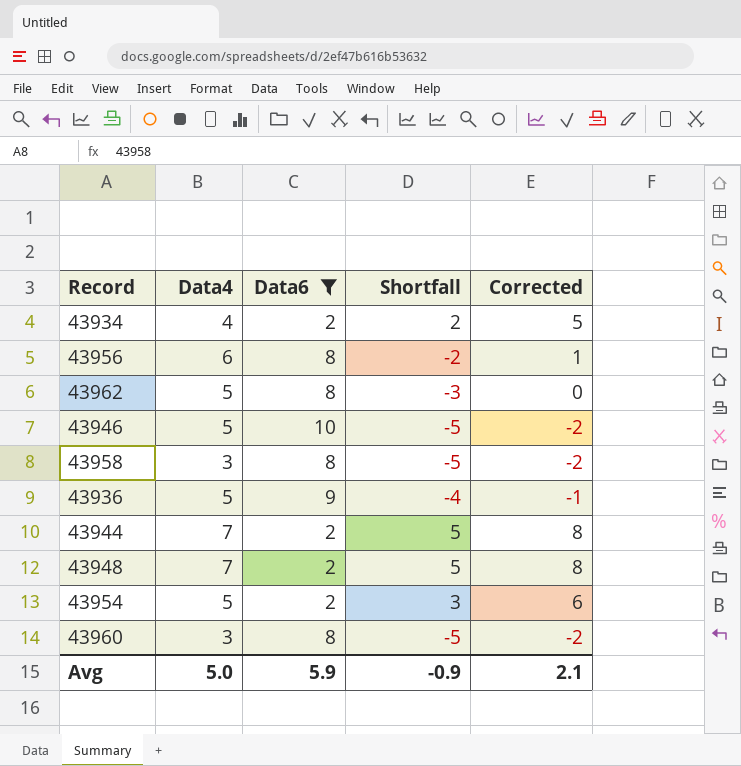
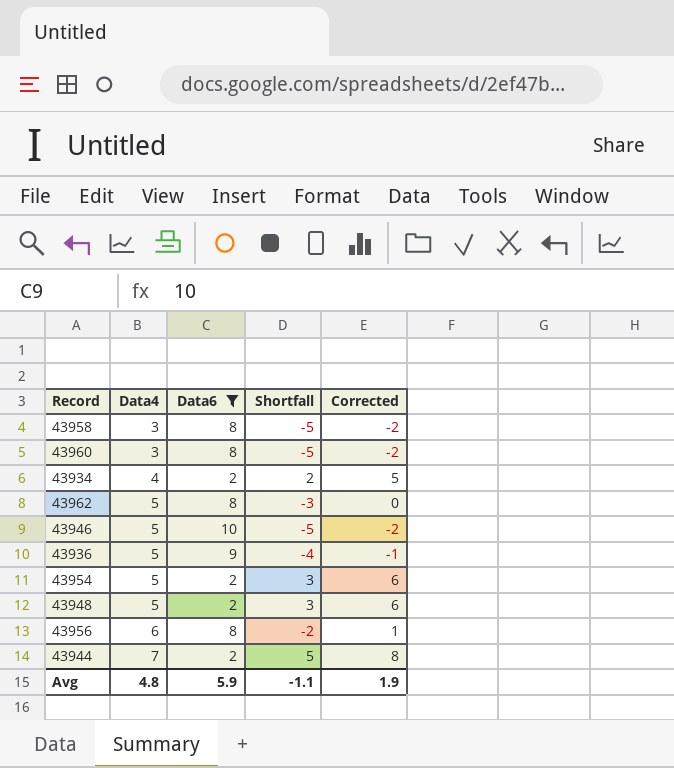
row order: none -> Data4 ascending
43948 | Data4: 7 -> 5
43948 | Shortfall: 5 -> 3
43948 | Corrected: 8 -> 6
Avg | Data4: 5.0 -> 4.8
Avg | Shortfall: -0.9 -> -1.1
Avg | Corrected: 2.1 -> 1.9

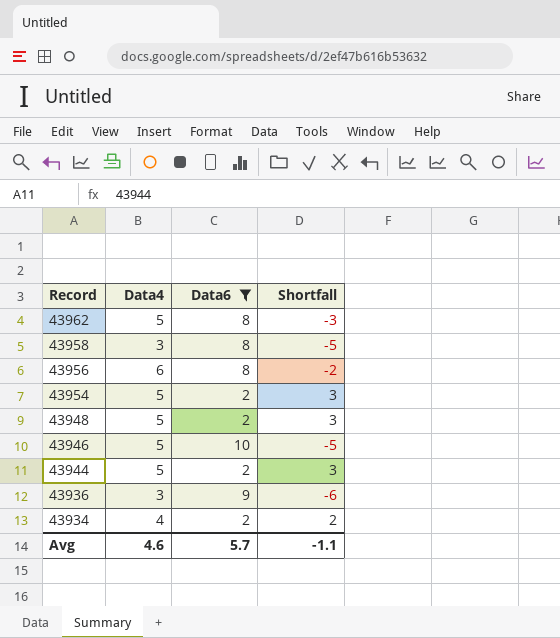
row order: Data4 ascending -> Record descending
column Corrected | formula: [Shortfall] + 3 -> none
row 43960: 3 | 8 | -5 | -2 -> none
43944 | Data4: 7 -> 5
43944 | Shortfall: 5 -> 3
43936 | Data4: 5 -> 3
43936 | Shortfall: -4 -> -6
Avg | Data4: 4.8 -> 4.6
Avg | Data6: 5.9 -> 5.7

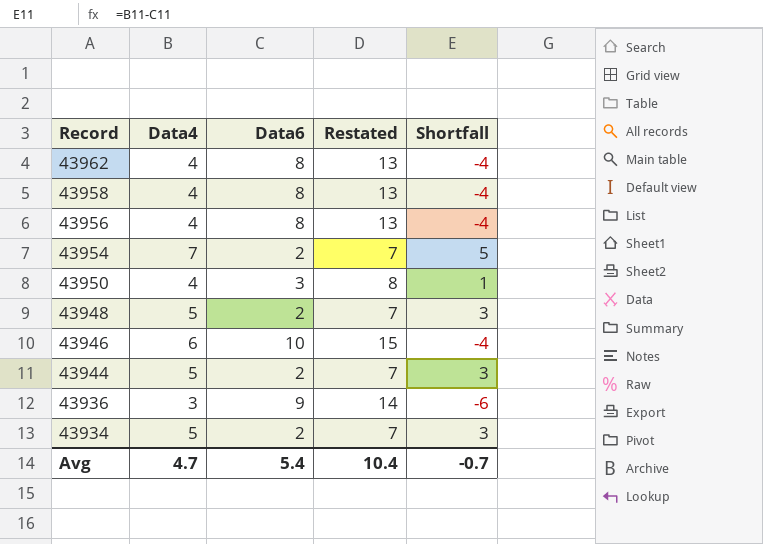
filter: Data6 != 3 -> none
column Restated | formula: none -> [Data6] + 5
43962 | Data4: 5 -> 4
43962 | Shortfall: -3 -> -4
43958 | Data4: 3 -> 4
43958 | Shortfall: -5 -> -4
43956 | Data4: 6 -> 4
43956 | Shortfall: -2 -> -4
43954 | Data4: 5 -> 7
43954 | Shortfall: 3 -> 5
43946 | Data4: 5 -> 6
43946 | Shortfall: -5 -> -4
43934 | Data4: 4 -> 5
43934 | Shortfall: 2 -> 3
Avg | Data4: 4.6 -> 4.7
Avg | Data6: 5.7 -> 5.4
Avg | Shortfall: -1.1 -> -0.7

